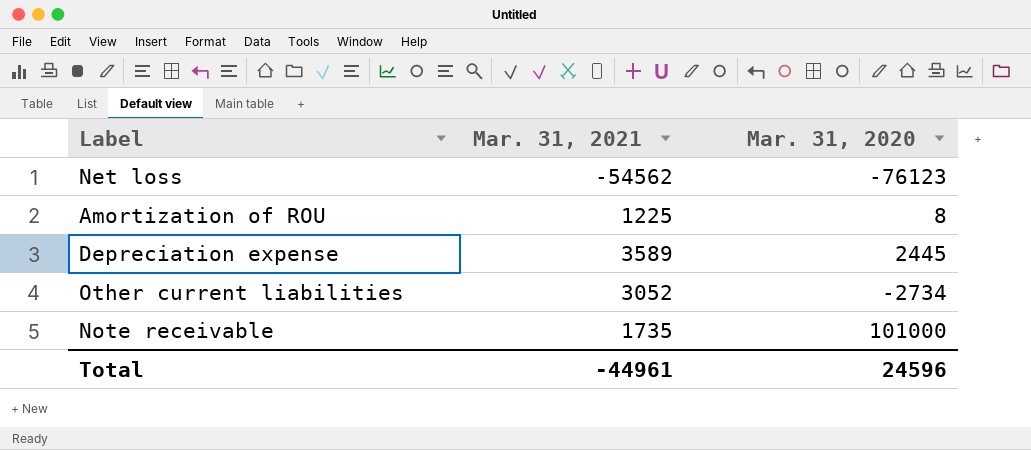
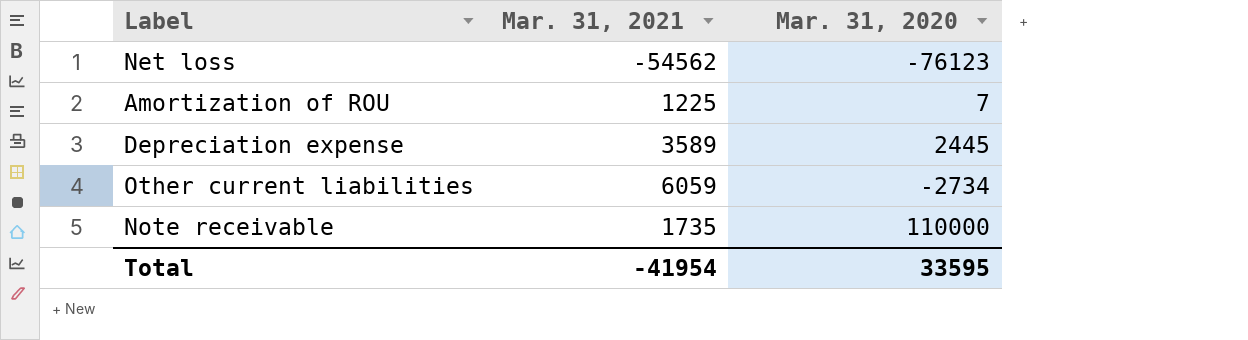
Amortization of ROU | Mar. 31, 2020: 8 -> 7
Other current liabilities | Mar. 31, 2021: 3052 -> 6059
Note receivable | Mar. 31, 2020: 101000 -> 110000
Total | Mar. 31, 2021: -44961 -> -41954
Total | Mar. 31, 2020: 24596 -> 33595

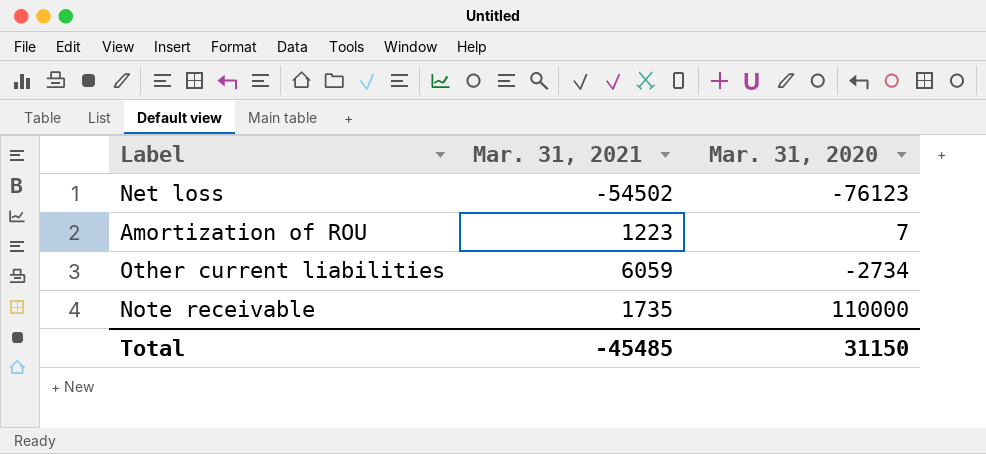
row Depreciation expense: 3589 | 2445 -> none
Net loss | Mar. 31, 2021: -54562 -> -54502
Amortization of ROU | Mar. 31, 2021: 1225 -> 1223
Total | Mar. 31, 2021: -41954 -> -45485
Total | Mar. 31, 2020: 33595 -> 31150

